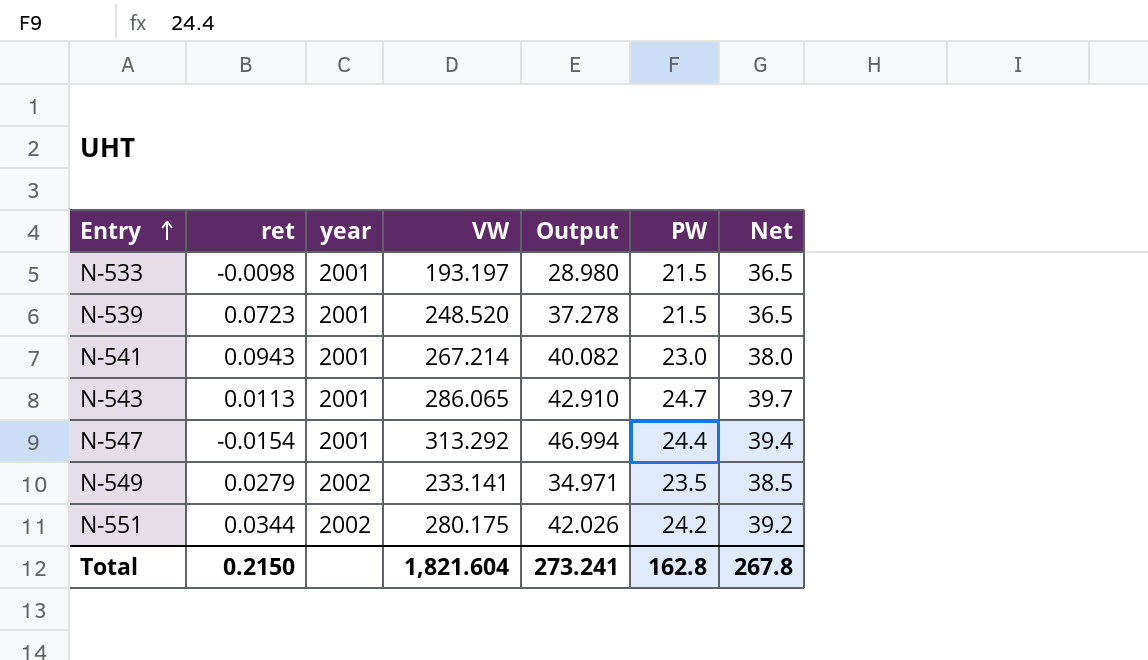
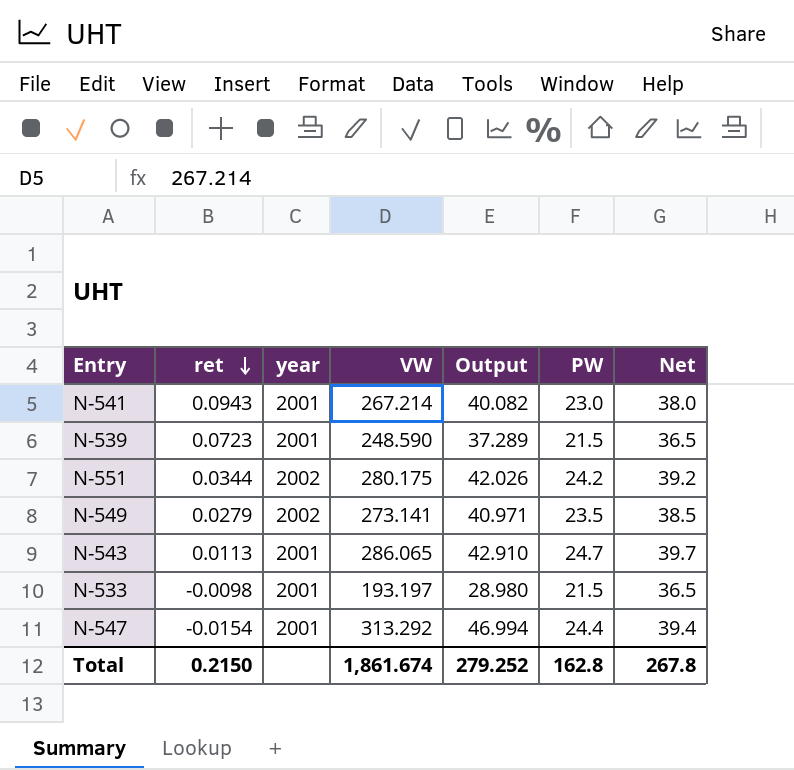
row order: Entry ascending -> ret descending
N-539 | VW: 248.520 -> 248.590
N-539 | Output: 37.278 -> 37.289
N-549 | VW: 233.141 -> 273.141
N-549 | Output: 34.971 -> 40.971
Total | VW: 1,821.604 -> 1,861.674
Total | Output: 273.241 -> 279.252

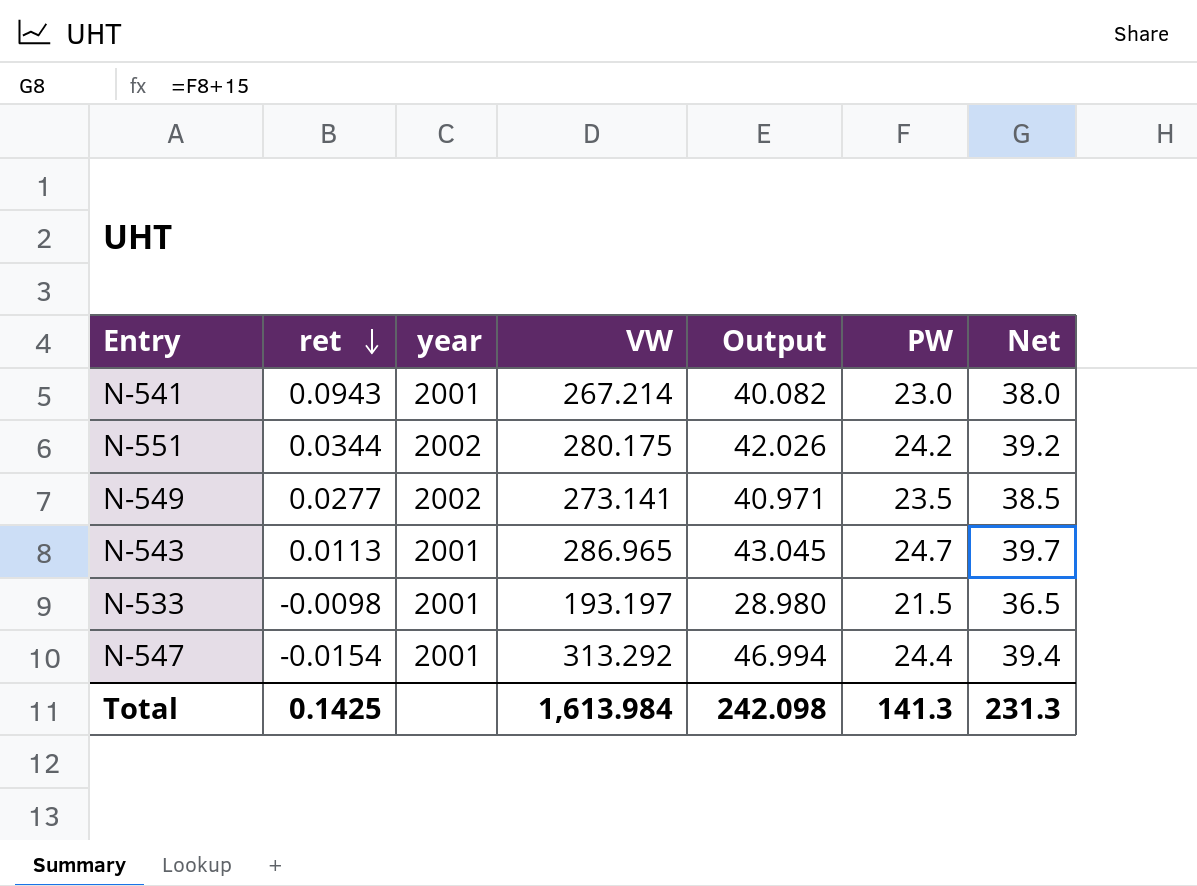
row N-539: 0.0723 | 2001 | 248.590 | 37.289 | 21.5 | 36.5 -> none
N-549 | ret: 0.0279 -> 0.0277
N-543 | VW: 286.065 -> 286.965
N-543 | Output: 42.910 -> 43.045
Total | ret: 0.2150 -> 0.1425
Total | VW: 1,861.674 -> 1,613.984
Total | Output: 279.252 -> 242.098
Total | PW: 162.8 -> 141.3
Total | Net: 267.8 -> 231.3

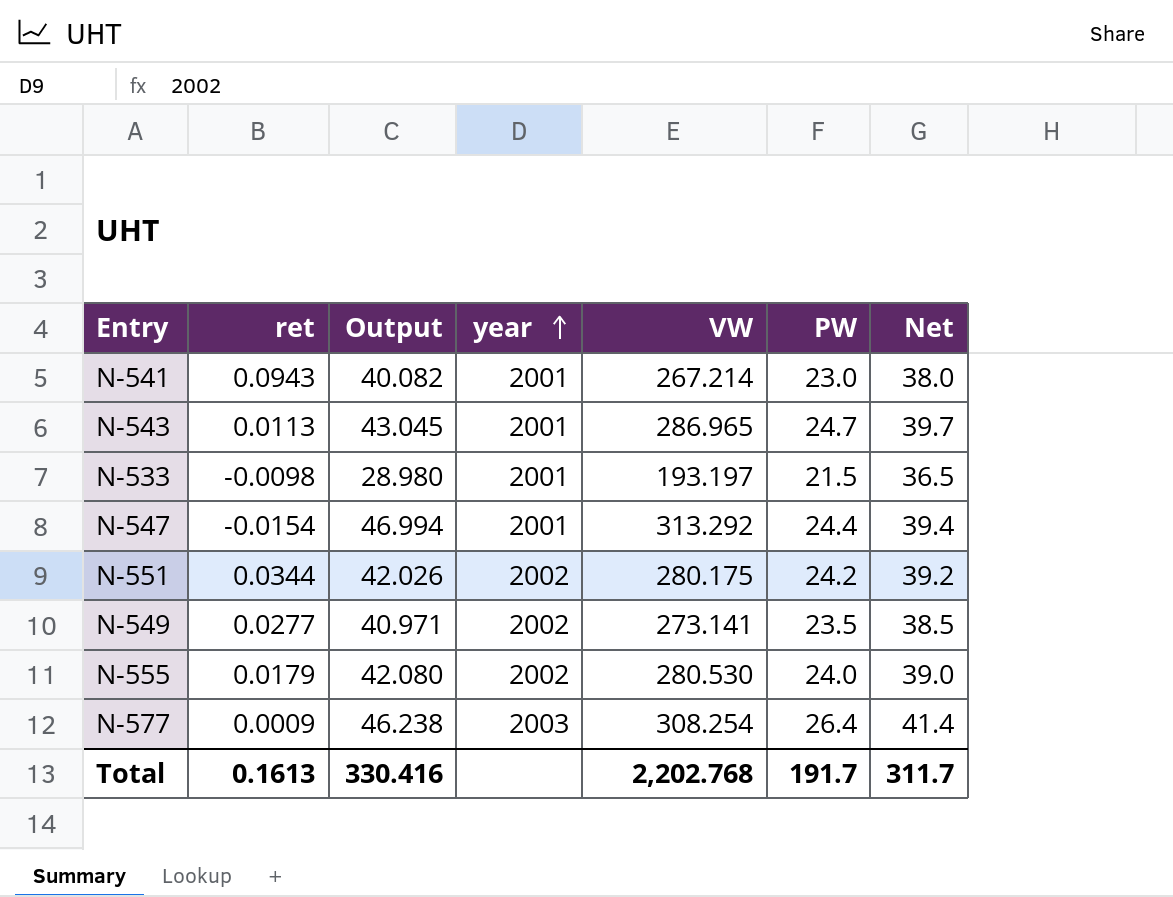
row order: ret descending -> year ascending
column Output | position: 5 -> 3
row N-555: none -> 0.0179 | 42.080 | 2002 | 280.530 | 24.0 | 39.0
row N-577: none -> 0.0009 | 46.238 | 2003 | 308.254 | 26.4 | 41.4
Total | ret: 0.1425 -> 0.1613
Total | Output: 242.098 -> 330.416
Total | VW: 1,613.984 -> 2,202.768
Total | PW: 141.3 -> 191.7
Total | Net: 231.3 -> 311.7

